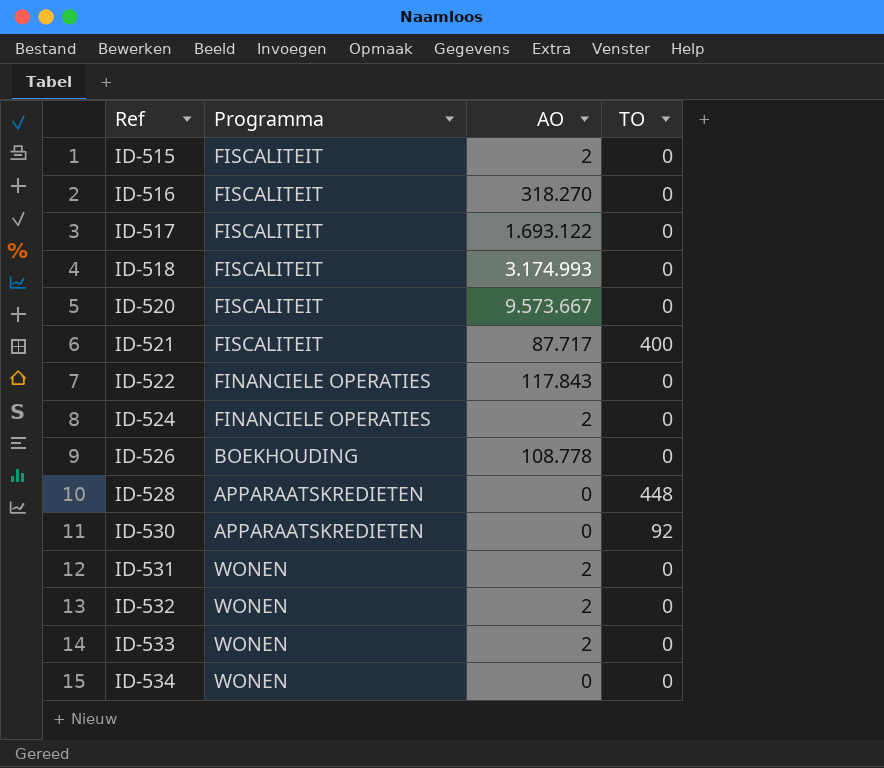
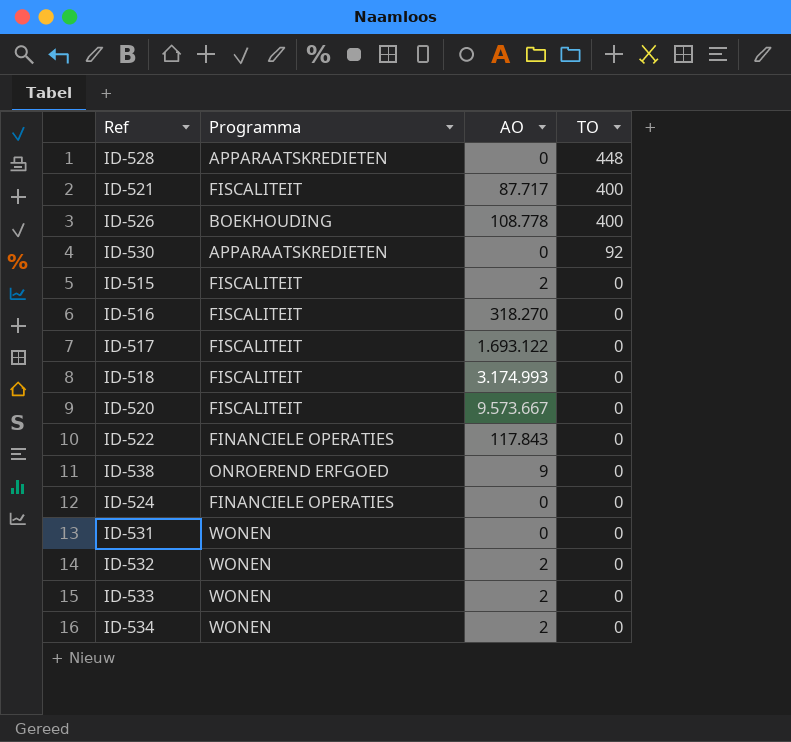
row order: Ref ascending -> TO descending
ID-526 | TO: 0 -> 400
row ID-538: none -> ONROEREND ERFGOED | 9 | 0
ID-524 | AO: 2 -> 0
ID-531 | AO: 2 -> 0
ID-534 | AO: 0 -> 2

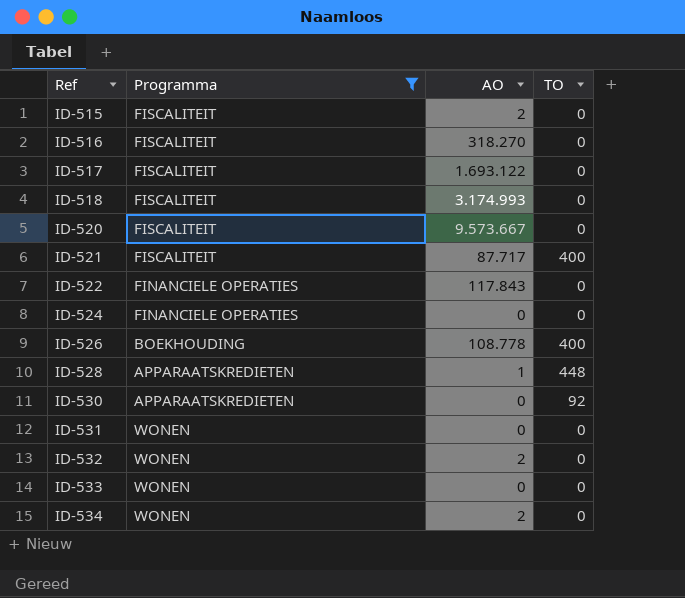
filter: none -> Programma != ONROEREND ERFGOED
row order: TO descending -> Ref ascending
ID-528 | AO: 0 -> 1
ID-533 | AO: 2 -> 0

